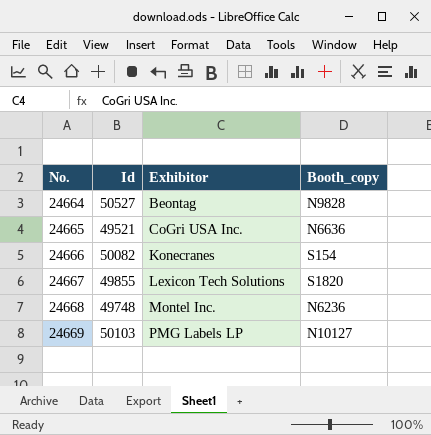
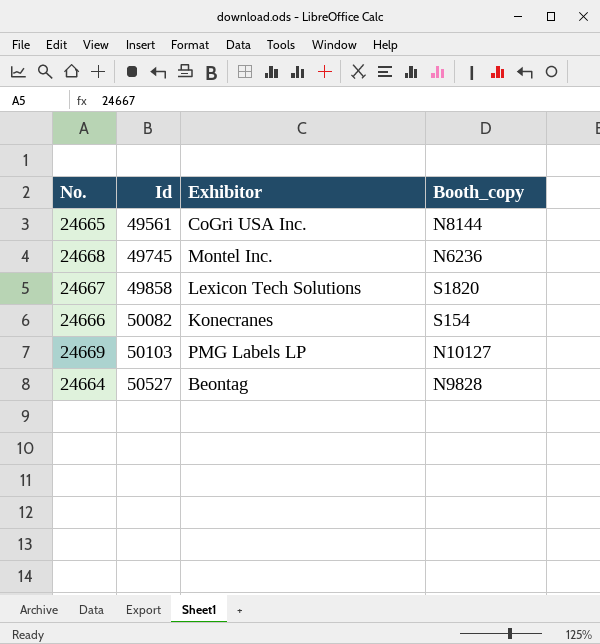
row order: No. ascending -> Id ascending
24665 | Id: 49521 -> 49561
24665 | Booth_copy: N6636 -> N8144
24668 | Id: 49748 -> 49745
24667 | Id: 49855 -> 49858

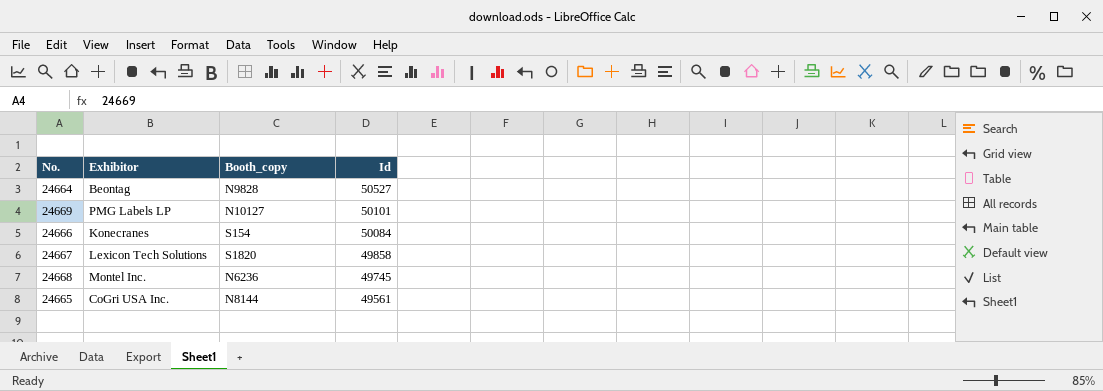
row order: Id ascending -> Id descending
column Id | position: 2 -> 4
24669 | Id: 50103 -> 50101
24666 | Id: 50082 -> 50084

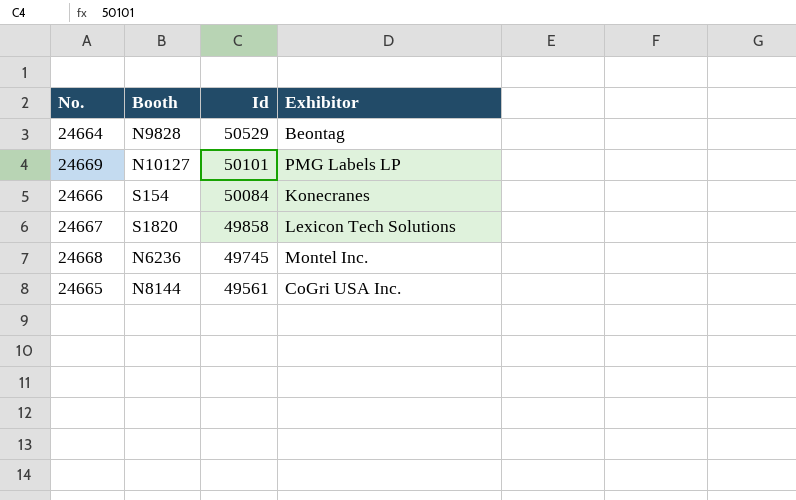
column name: Booth_copy -> Booth
column Exhibitor | position: 2 -> 4
24664 | Id: 50527 -> 50529

